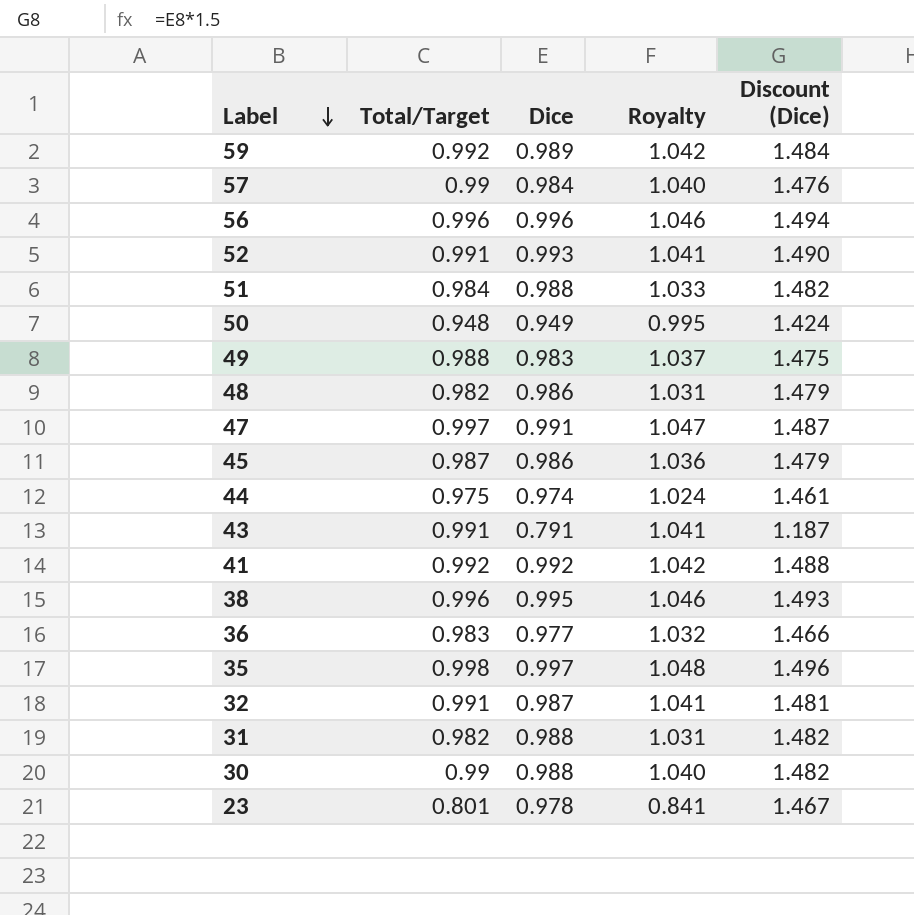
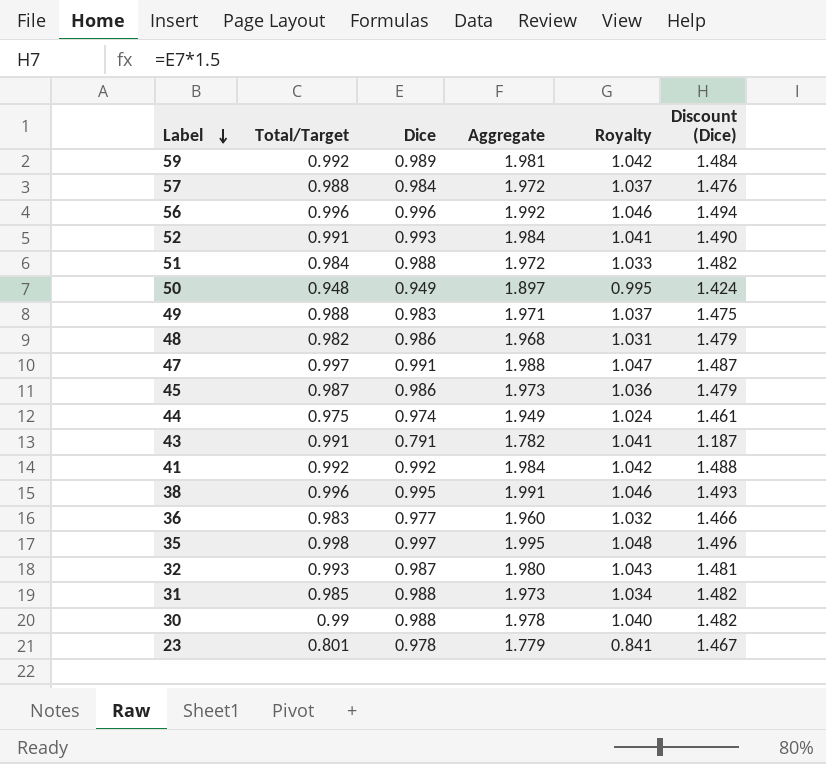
column Aggregate | formula: none -> [Total/Target] + [Dice]
57 | Total/Target: 0.99 -> 0.988
57 | Royalty: 1.040 -> 1.037
32 | Total/Target: 0.991 -> 0.993
32 | Royalty: 1.041 -> 1.043
31 | Total/Target: 0.982 -> 0.985
31 | Royalty: 1.031 -> 1.034

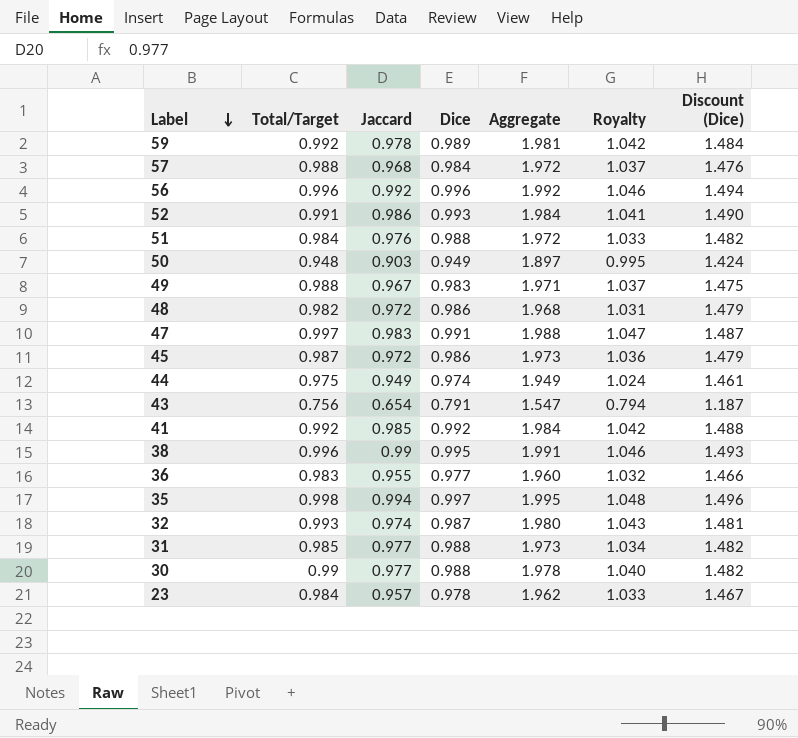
column Jaccard | position: none -> 3
43 | Total/Target: 0.991 -> 0.756
43 | Aggregate: 1.782 -> 1.547
43 | Royalty: 1.041 -> 0.794
23 | Total/Target: 0.801 -> 0.984
23 | Aggregate: 1.779 -> 1.962
23 | Royalty: 0.841 -> 1.033

